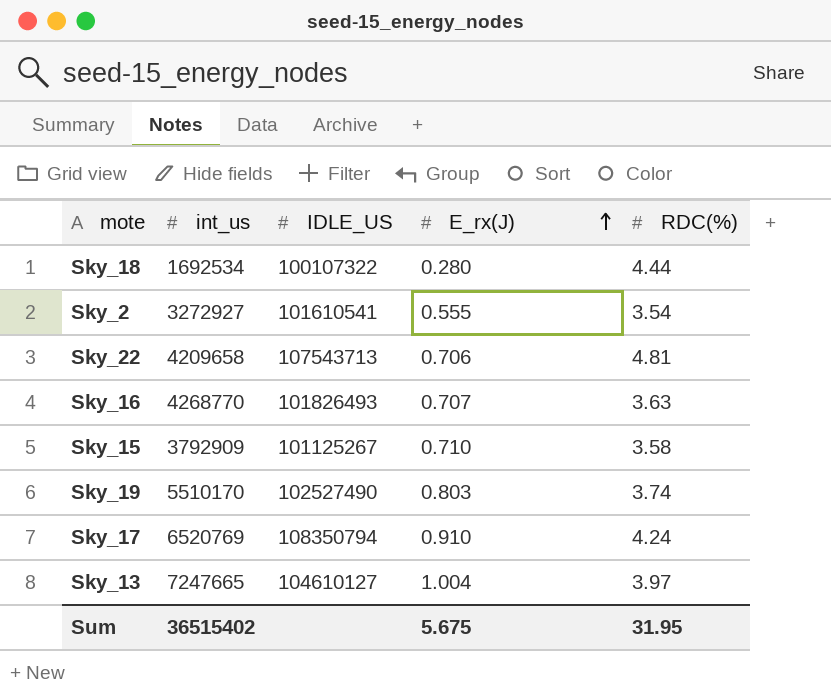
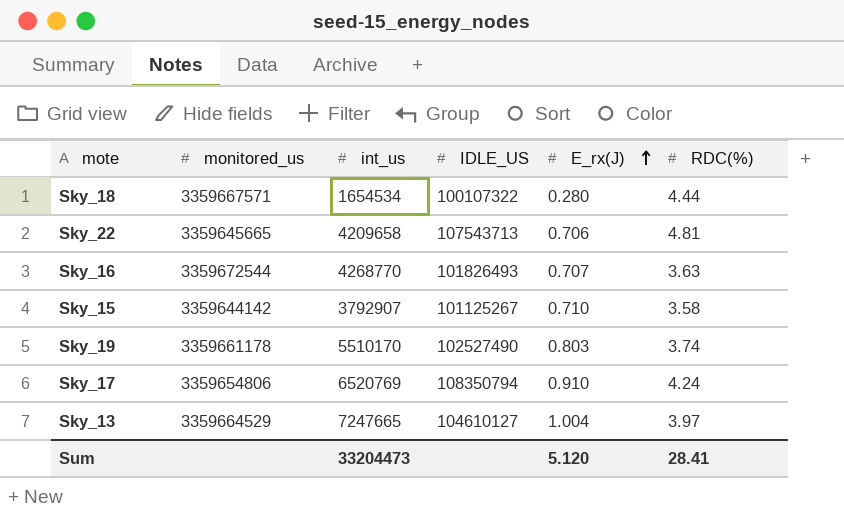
column monitored_us | position: none -> 2
row Sky_2: 3272927 | 101610541 | 0.555 | 3.54 -> none
Sky_18 | int_us: 1692534 -> 1654534
Sky_15 | int_us: 3792909 -> 3792907
Sum | int_us: 36515402 -> 33204473
Sum | E_rx(J): 5.675 -> 5.120
Sum | RDC(%): 31.95 -> 28.41

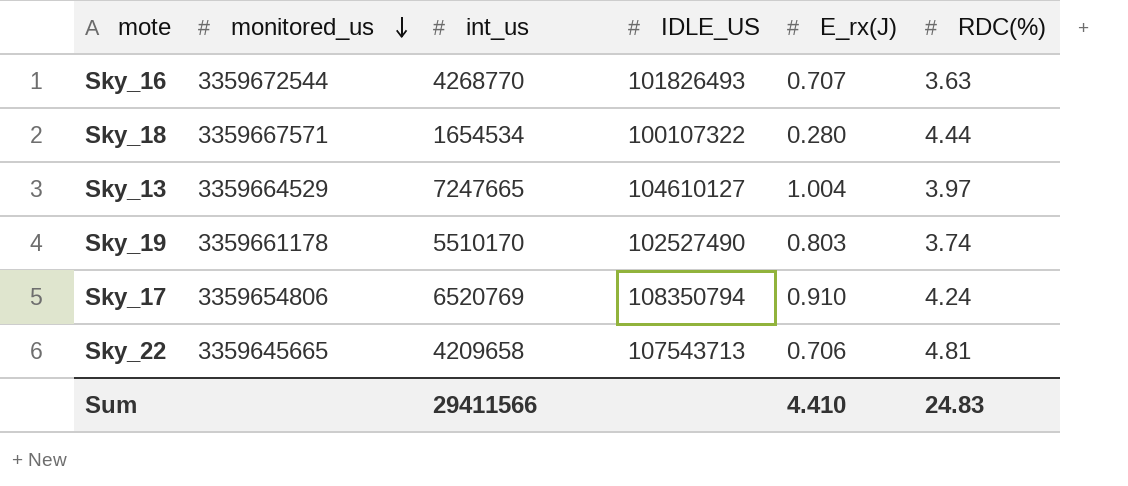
row order: E_rx(J) ascending -> monitored_us descending
row Sky_15: 3359644142 | 3792907 | 101125267 | 0.710 | 3.58 -> none
Sum | int_us: 33204473 -> 29411566
Sum | E_rx(J): 5.120 -> 4.410
Sum | RDC(%): 28.41 -> 24.83

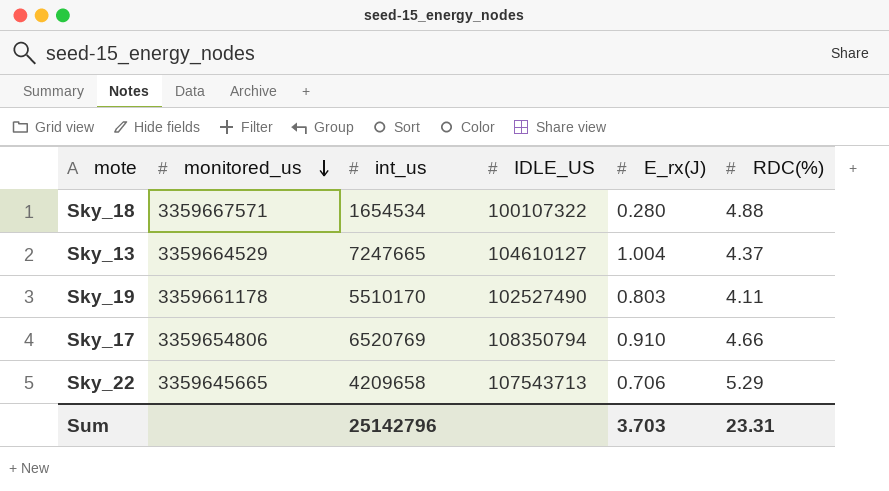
row Sky_16: 3359672544 | 4268770 | 101826493 | 0.707 | 3.63 -> none
Sky_18 | RDC(%): 4.44 -> 4.88
Sky_13 | RDC(%): 3.97 -> 4.37
Sky_19 | RDC(%): 3.74 -> 4.11
Sky_17 | RDC(%): 4.24 -> 4.66
Sky_22 | RDC(%): 4.81 -> 5.29
Sum | int_us: 29411566 -> 25142796
Sum | E_rx(J): 4.410 -> 3.703
Sum | RDC(%): 24.83 -> 23.31

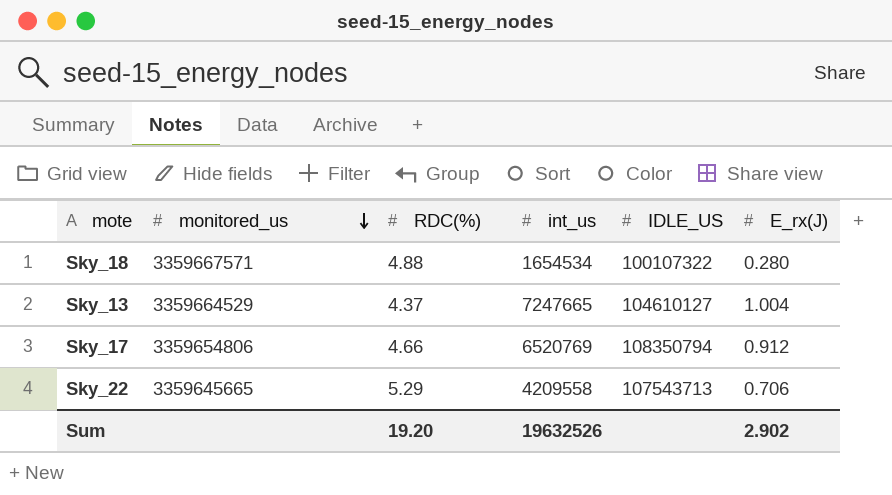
column RDC(%) | position: 6 -> 3
row Sky_19: 3359661178 | 5510170 | 102527490 | 0.803 | 4.11 -> none
Sky_17 | E_rx(J): 0.910 -> 0.912
Sky_22 | int_us: 4209658 -> 4209558
Sum | RDC(%): 23.31 -> 19.20
Sum | int_us: 25142796 -> 19632526
Sum | E_rx(J): 3.703 -> 2.902

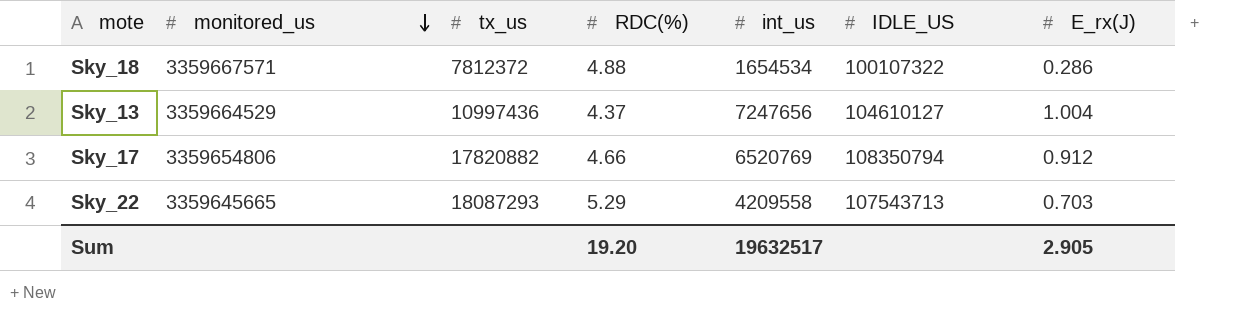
column tx_us | position: none -> 3
Sky_18 | E_rx(J): 0.280 -> 0.286
Sky_13 | int_us: 7247665 -> 7247656
Sky_22 | E_rx(J): 0.706 -> 0.703
Sum | int_us: 19632526 -> 19632517
Sum | E_rx(J): 2.902 -> 2.905

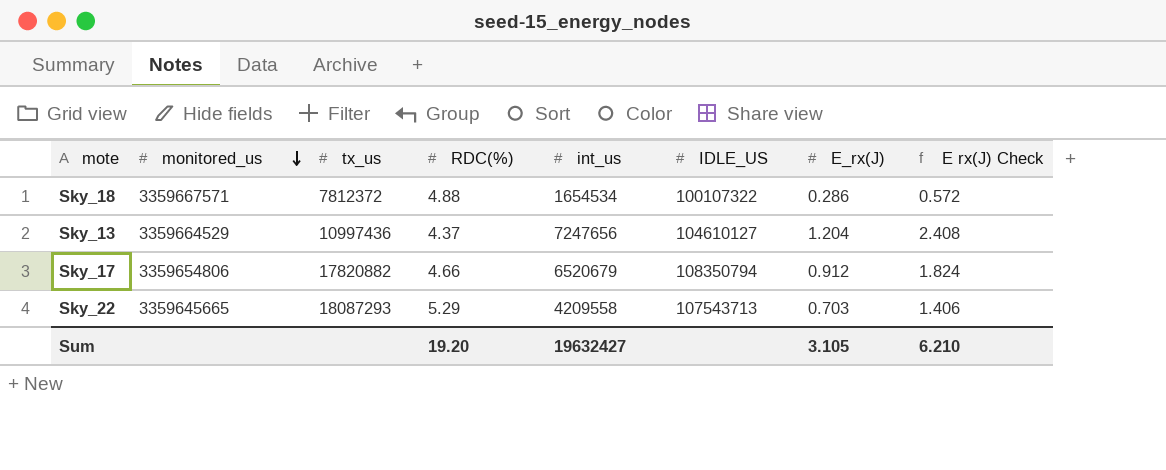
column E rx(J) Check | formula: none -> [E_rx(J)] * 2
Sky_13 | E_rx(J): 1.004 -> 1.204
Sky_17 | int_us: 6520769 -> 6520679
Sum | int_us: 19632517 -> 19632427
Sum | E_rx(J): 2.905 -> 3.105

